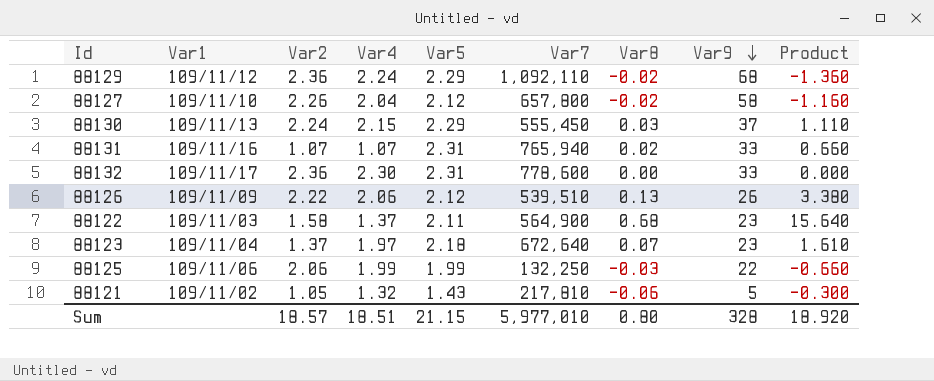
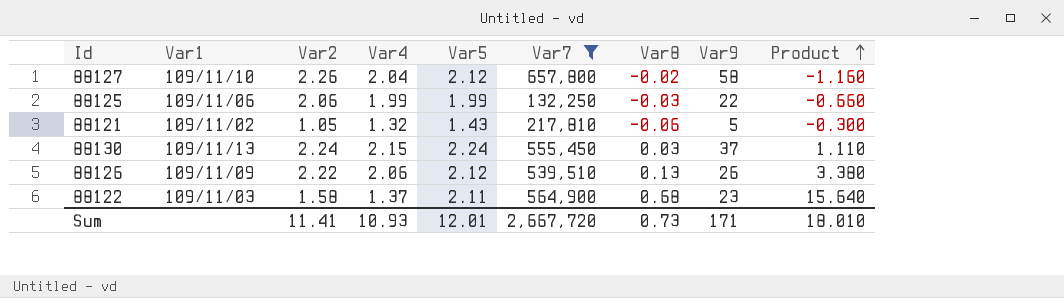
filter: none -> Var7 <= 657,800
row order: Var9 descending -> Product ascending
88130 | Var5: 2.29 -> 2.24
Sum | Var2: 18.57 -> 11.41
Sum | Var4: 18.51 -> 10.93
Sum | Var5: 21.15 -> 12.01
Sum | Var7: 5,977,010 -> 2,667,720
Sum | Var8: 0.80 -> 0.73
Sum | Var9: 328 -> 171
Sum | Product: 18.920 -> 18.010

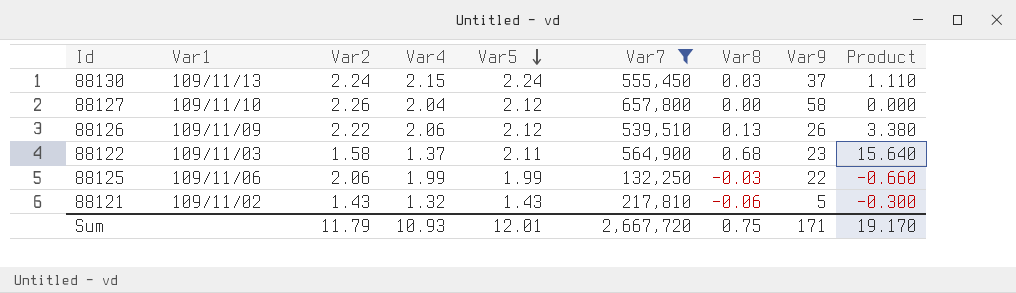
row order: Product ascending -> Var5 descending
88127 | Var8: -0.02 -> 0.00
88127 | Product: -1.160 -> 0.000
88121 | Var2: 1.05 -> 1.43
Sum | Var2: 11.41 -> 11.79
Sum | Var8: 0.73 -> 0.75
Sum | Product: 18.010 -> 19.170

